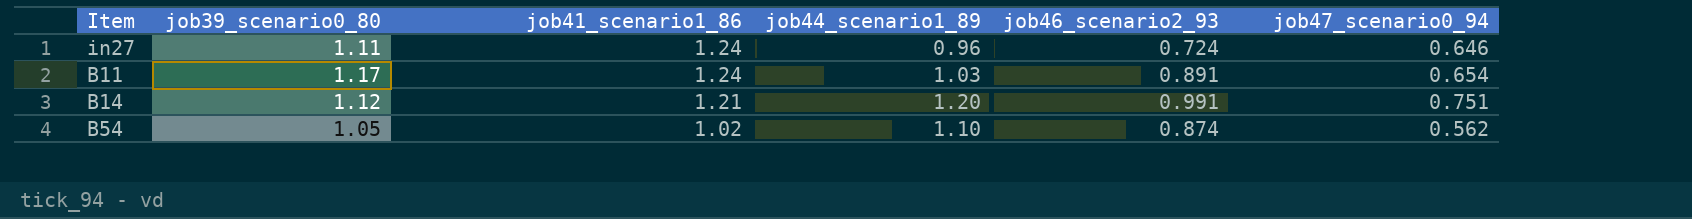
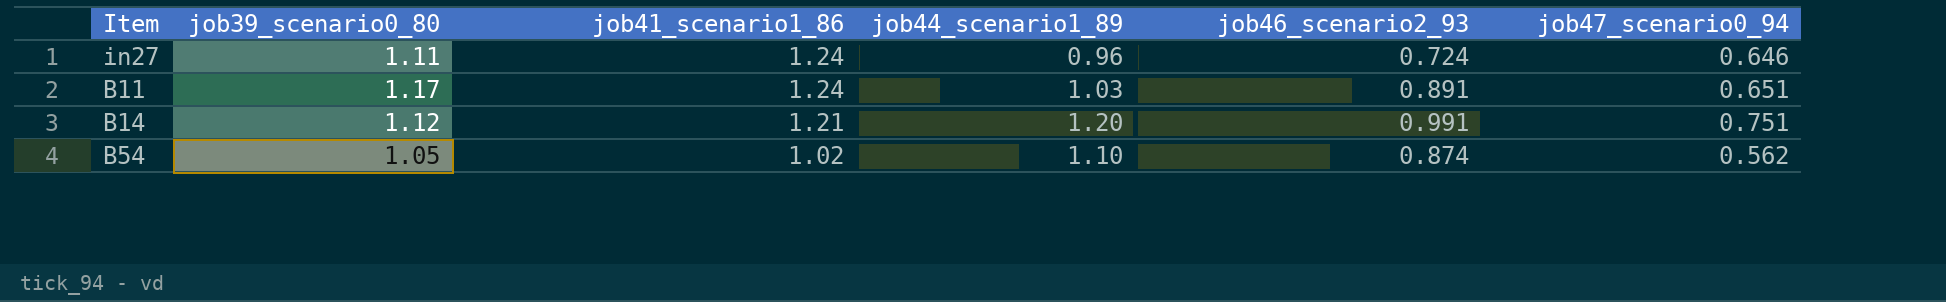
B11 | job47_scenario0_94: 0.654 -> 0.651

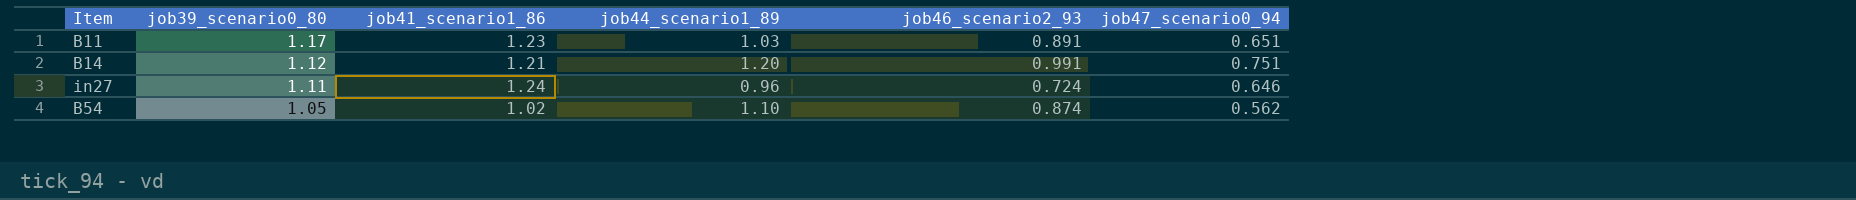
row order: job41_scenario1_86 descending -> job39_scenario0_80 descending
B11 | job41_scenario1_86: 1.24 -> 1.23

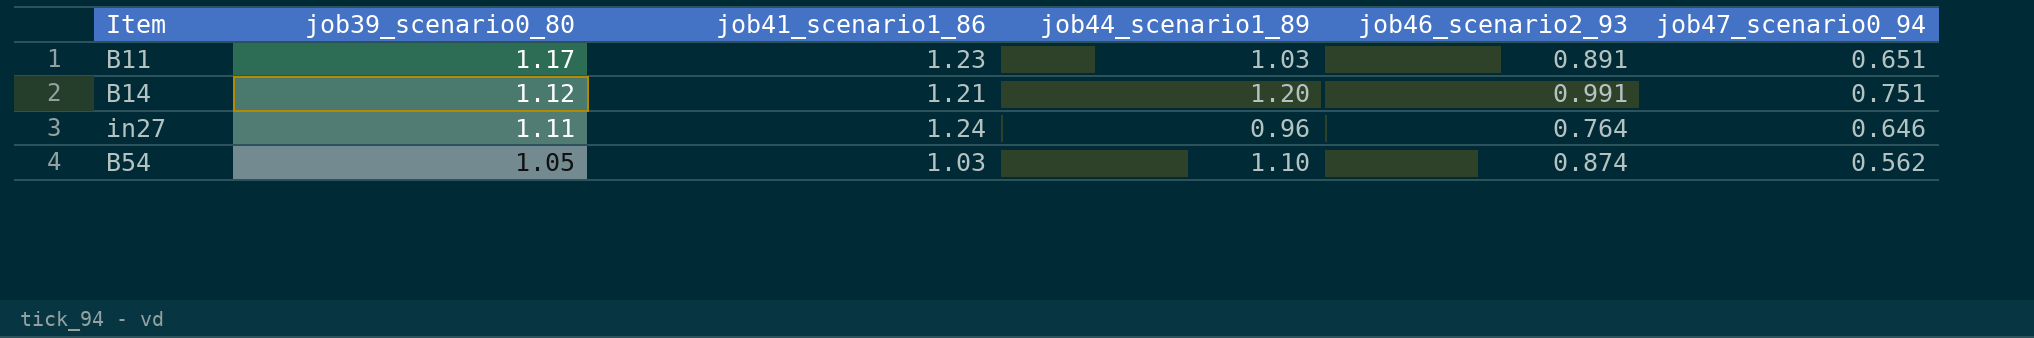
in27 | job46_scenario2_93: 0.724 -> 0.764
B54 | job41_scenario1_86: 1.02 -> 1.03

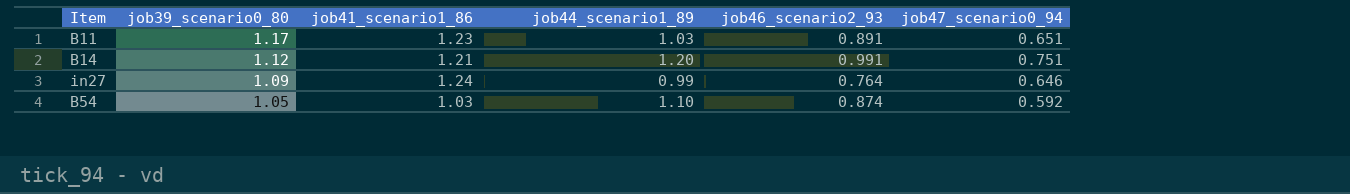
in27 | job39_scenario0_80: 1.11 -> 1.09
in27 | job44_scenario1_89: 0.96 -> 0.99
B54 | job47_scenario0_94: 0.562 -> 0.592

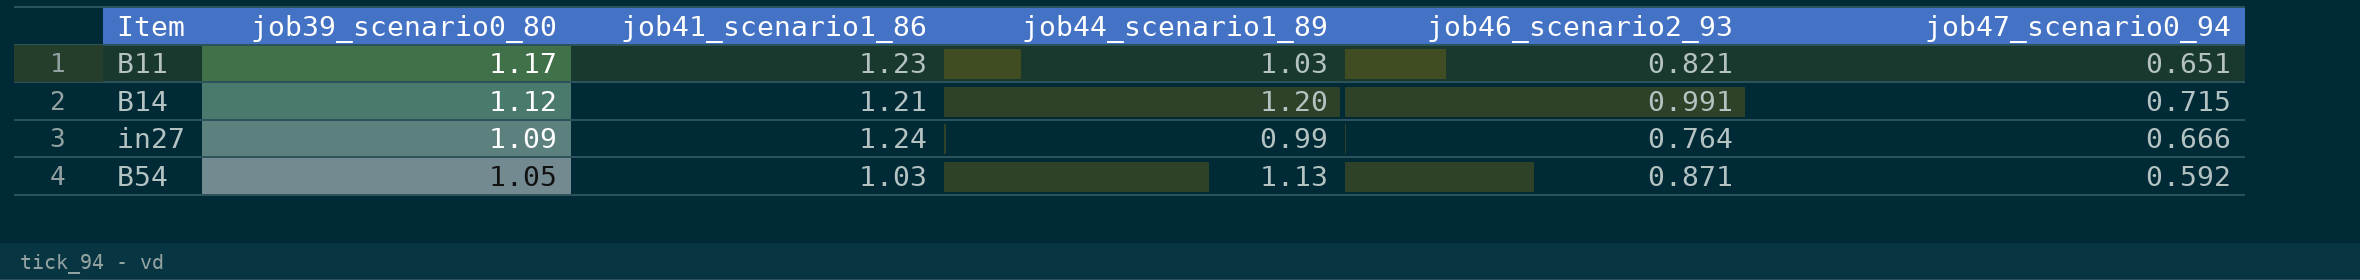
B11 | job46_scenario2_93: 0.891 -> 0.821
B14 | job47_scenario0_94: 0.751 -> 0.715
in27 | job47_scenario0_94: 0.646 -> 0.666
B54 | job44_scenario1_89: 1.10 -> 1.13
B54 | job46_scenario2_93: 0.874 -> 0.871

